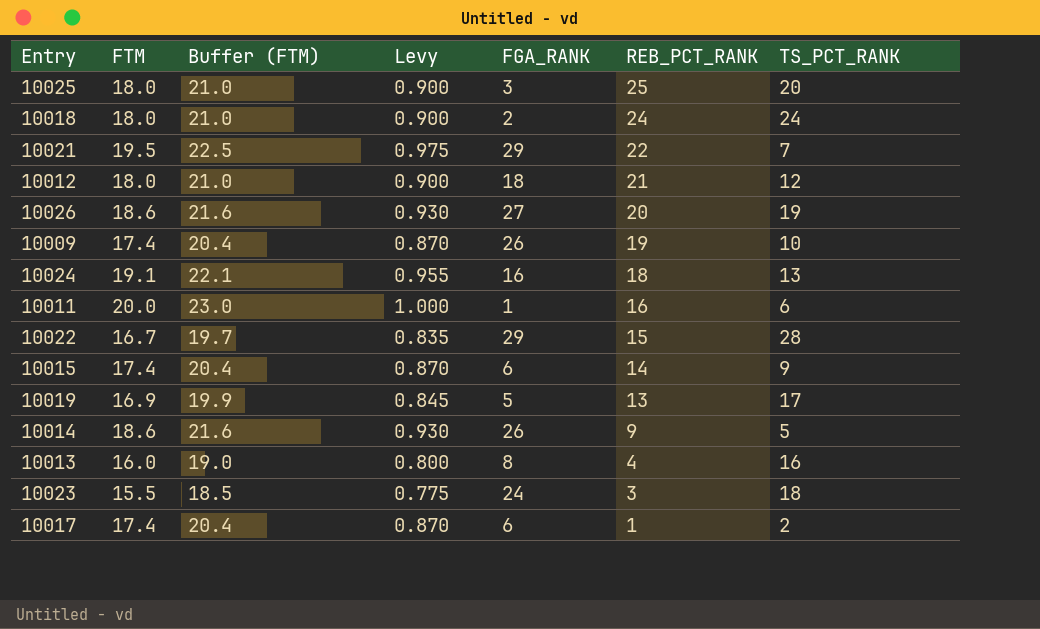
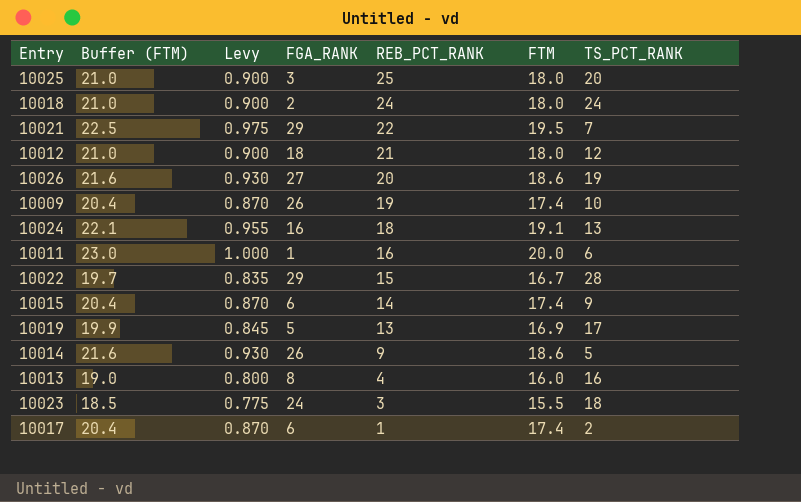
column FTM | position: 2 -> 6

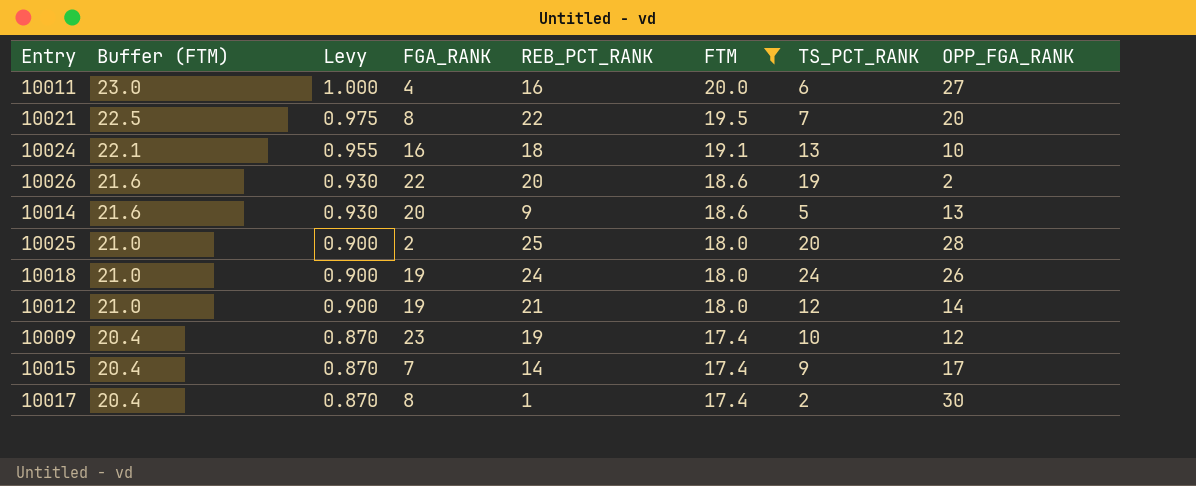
filter: none -> FTM >= 17.4
row order: REB_PCT_RANK descending -> Buffer (FTM) descending
column OPP_FGA_RANK | position: none -> 8
10011 | FGA_RANK: 1 -> 4
10021 | FGA_RANK: 29 -> 8
10026 | FGA_RANK: 27 -> 22
10014 | FGA_RANK: 26 -> 20
10025 | FGA_RANK: 3 -> 2
10018 | FGA_RANK: 2 -> 19
10012 | FGA_RANK: 18 -> 19
10009 | FGA_RANK: 26 -> 23
10015 | FGA_RANK: 6 -> 7
10017 | FGA_RANK: 6 -> 8

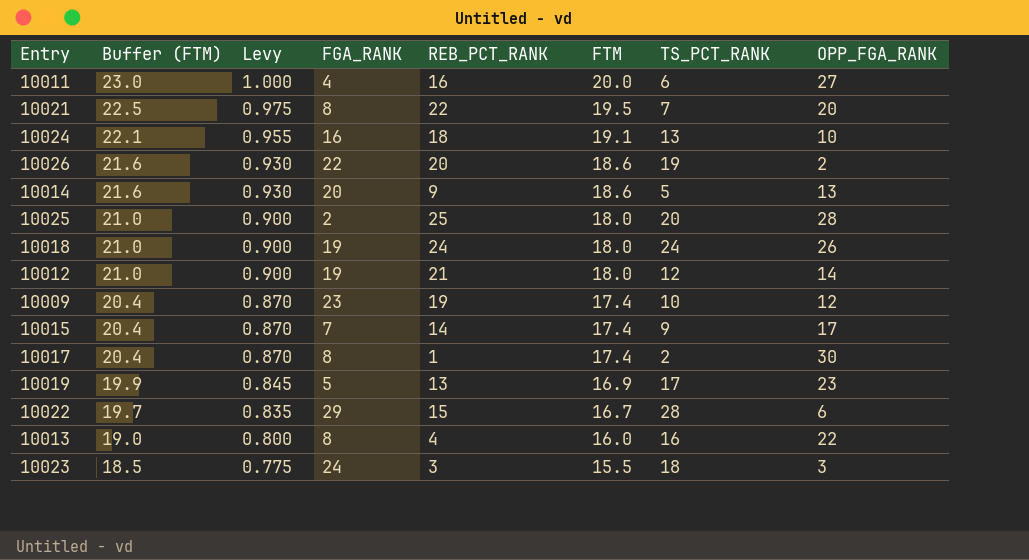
filter: FTM >= 17.4 -> none

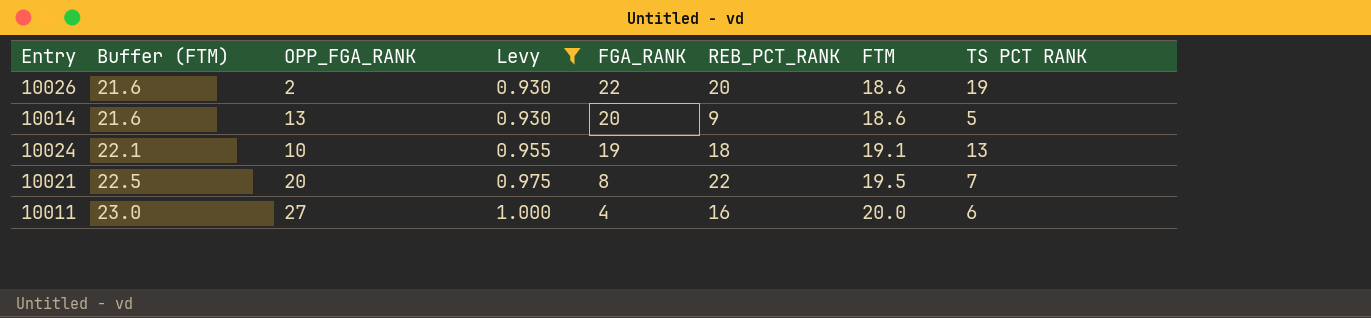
filter: none -> Levy >= 0.930
row order: Buffer (FTM) descending -> Buffer (FTM) ascending
column OPP_FGA_RANK | position: 8 -> 3
column name: TS_PCT_RANK -> TS PCT RANK
10024 | FGA_RANK: 16 -> 19

